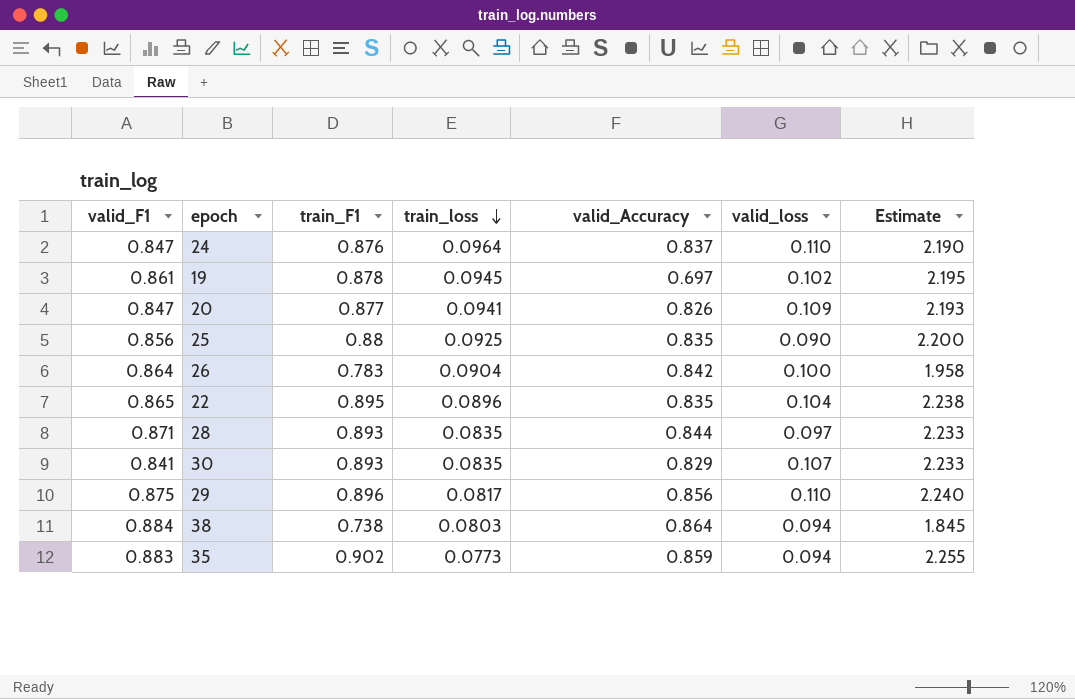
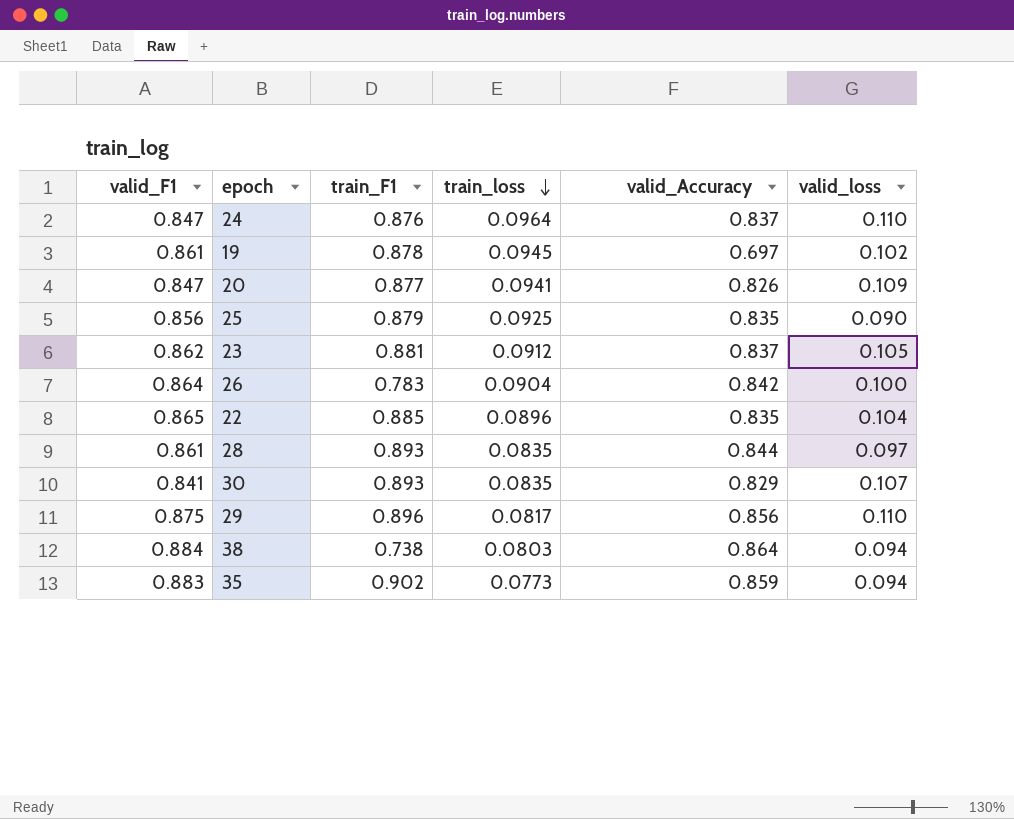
column Estimate | formula: [train_F1] * 2.5 -> none
25 | train_F1: 0.88 -> 0.879
row 23: none -> 0.862 | 0.881 | 0.0912 | 0.837 | 0.105
22 | train_F1: 0.895 -> 0.885
28 | valid_F1: 0.871 -> 0.861

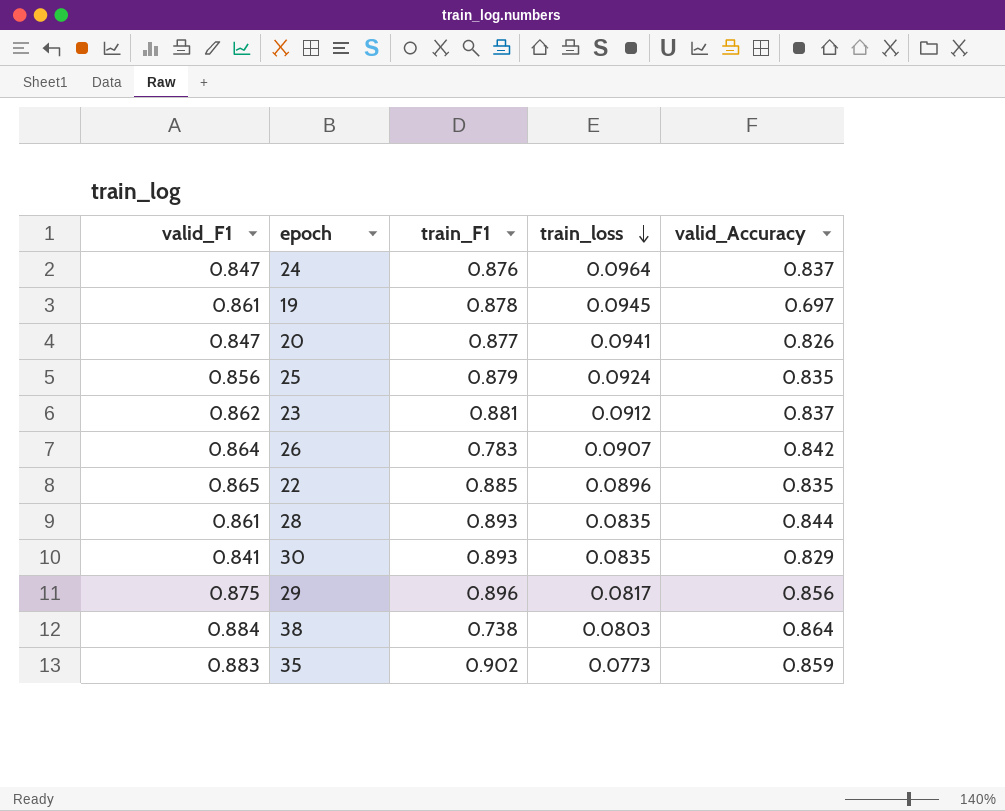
column valid_loss | position: 6 -> none
25 | train_loss: 0.0925 -> 0.0924
26 | train_loss: 0.0904 -> 0.0907

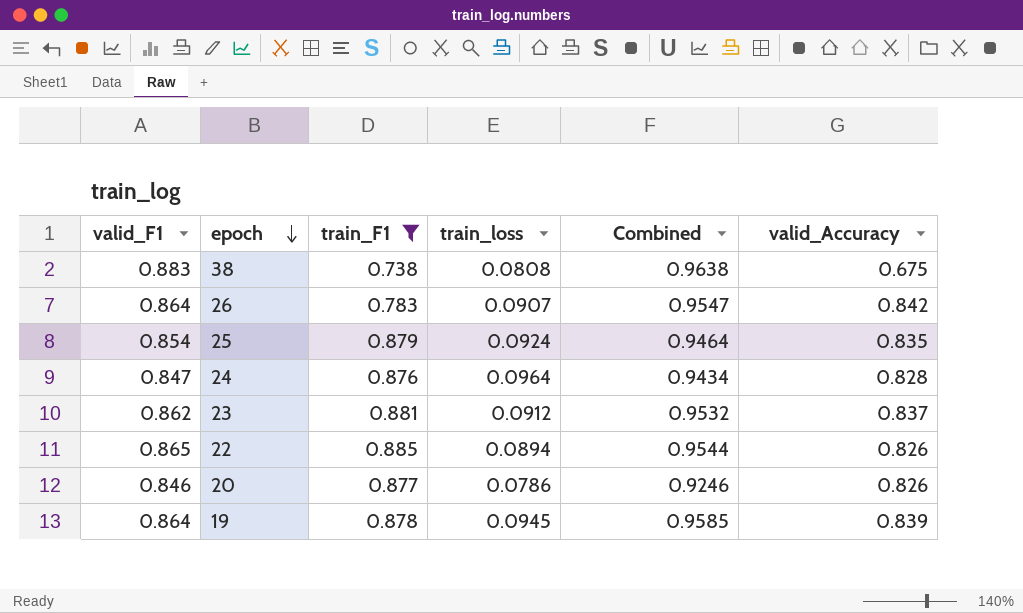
filter: none -> train_F1 <= 0.885
row order: train_loss descending -> epoch descending
column Combined | formula: none -> [valid_F1] + [train_loss]
38 | valid_F1: 0.884 -> 0.883
38 | train_loss: 0.0803 -> 0.0808
38 | valid_Accuracy: 0.864 -> 0.675
25 | valid_F1: 0.856 -> 0.854
24 | valid_Accuracy: 0.837 -> 0.828
22 | train_loss: 0.0896 -> 0.0894
22 | valid_Accuracy: 0.835 -> 0.826
20 | valid_F1: 0.847 -> 0.846
20 | train_loss: 0.0941 -> 0.0786
19 | valid_F1: 0.861 -> 0.864
19 | valid_Accuracy: 0.697 -> 0.839

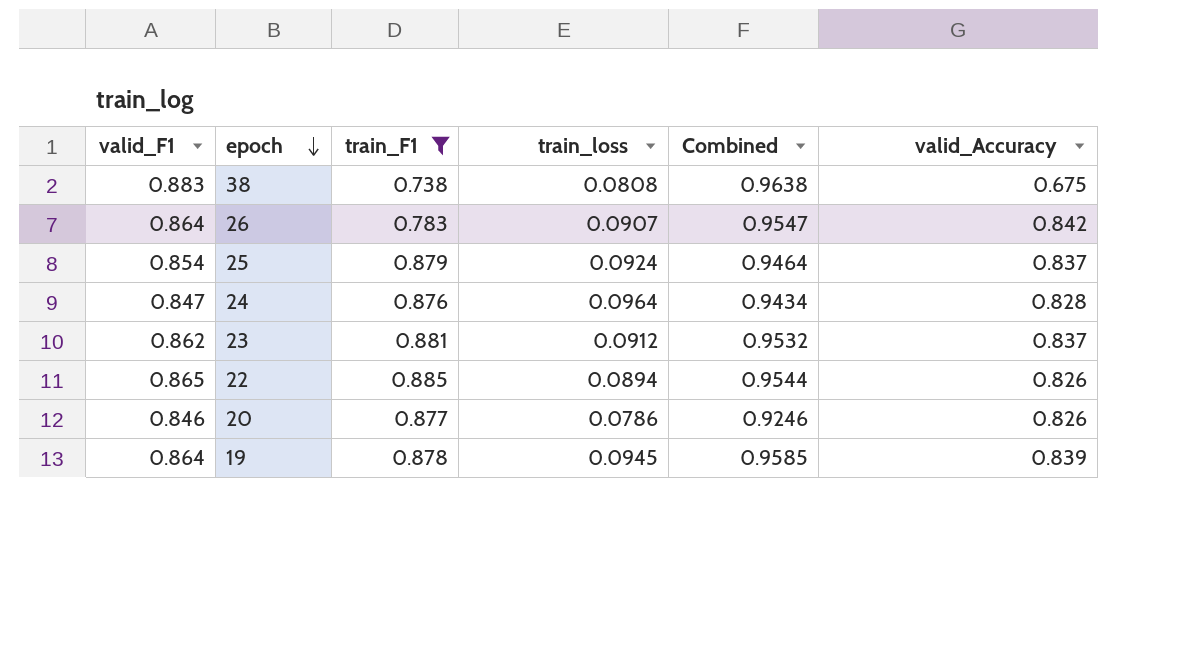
25 | valid_Accuracy: 0.835 -> 0.837

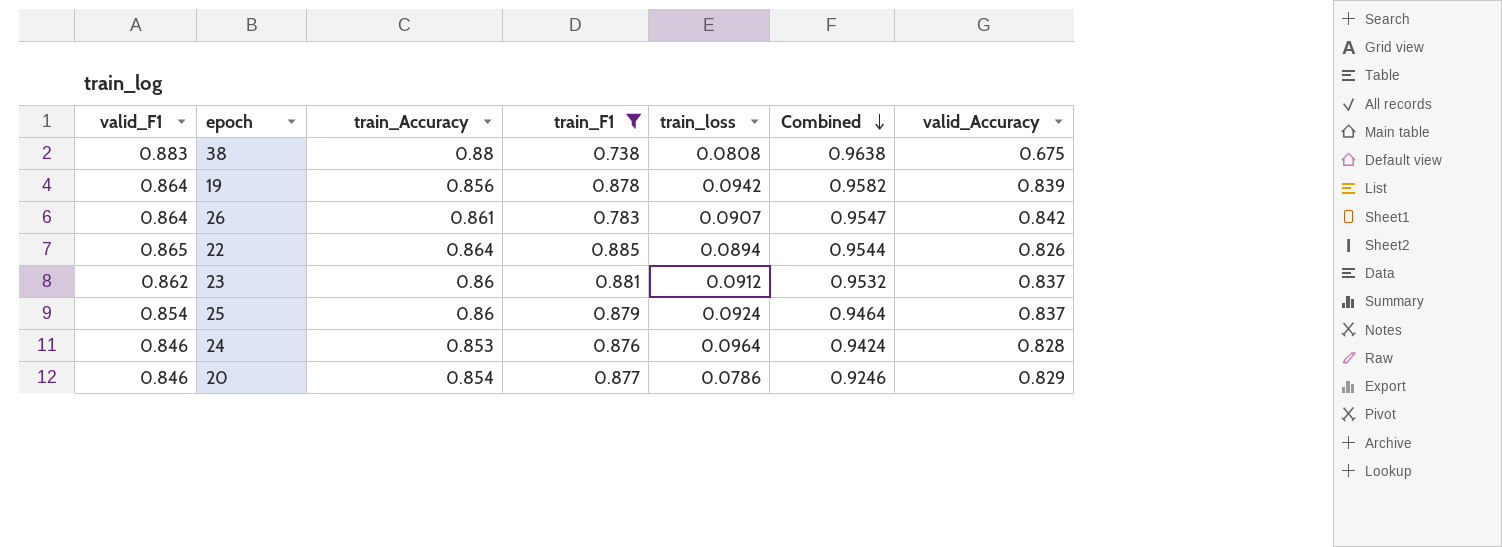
row order: epoch descending -> Combined descending
column train_Accuracy | position: none -> 3
19 | train_loss: 0.0945 -> 0.0942
19 | Combined: 0.9585 -> 0.9582
24 | valid_F1: 0.847 -> 0.846
24 | Combined: 0.9434 -> 0.9424
20 | valid_Accuracy: 0.826 -> 0.829

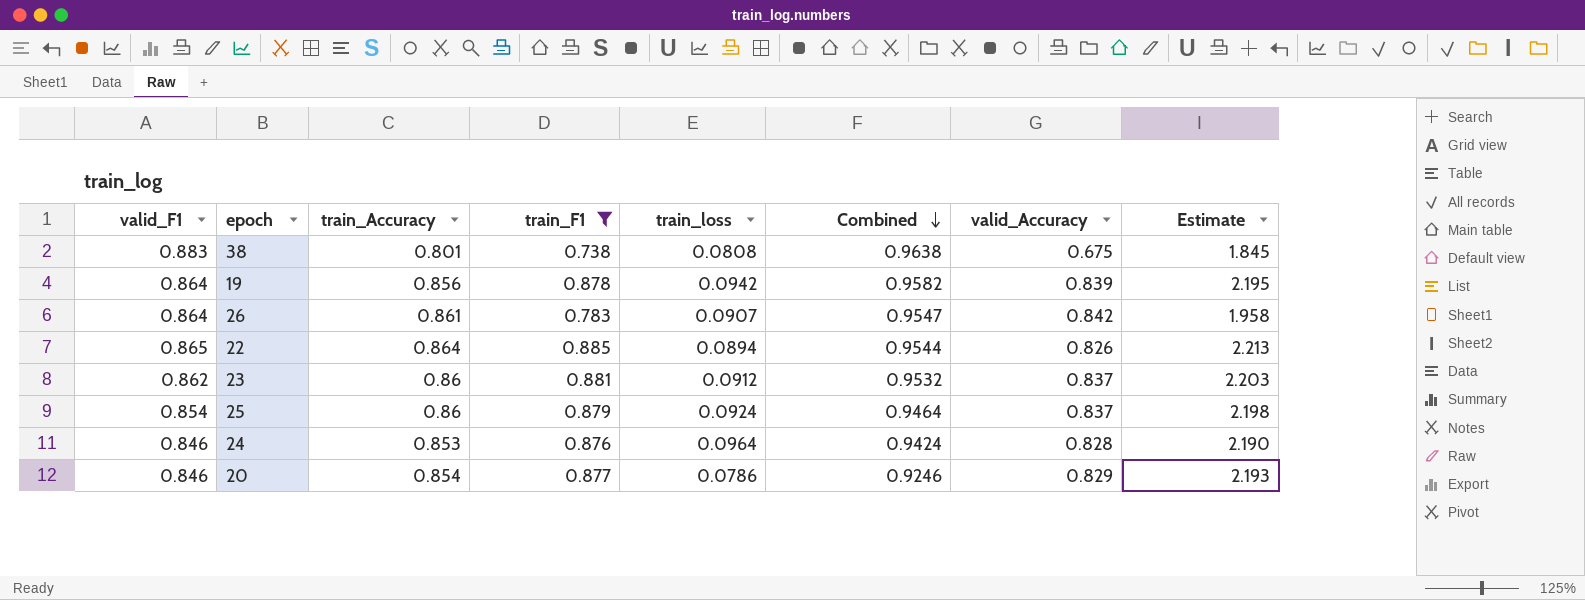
column Estimate | formula: none -> [train_F1] * 2.5
38 | train_Accuracy: 0.88 -> 0.801

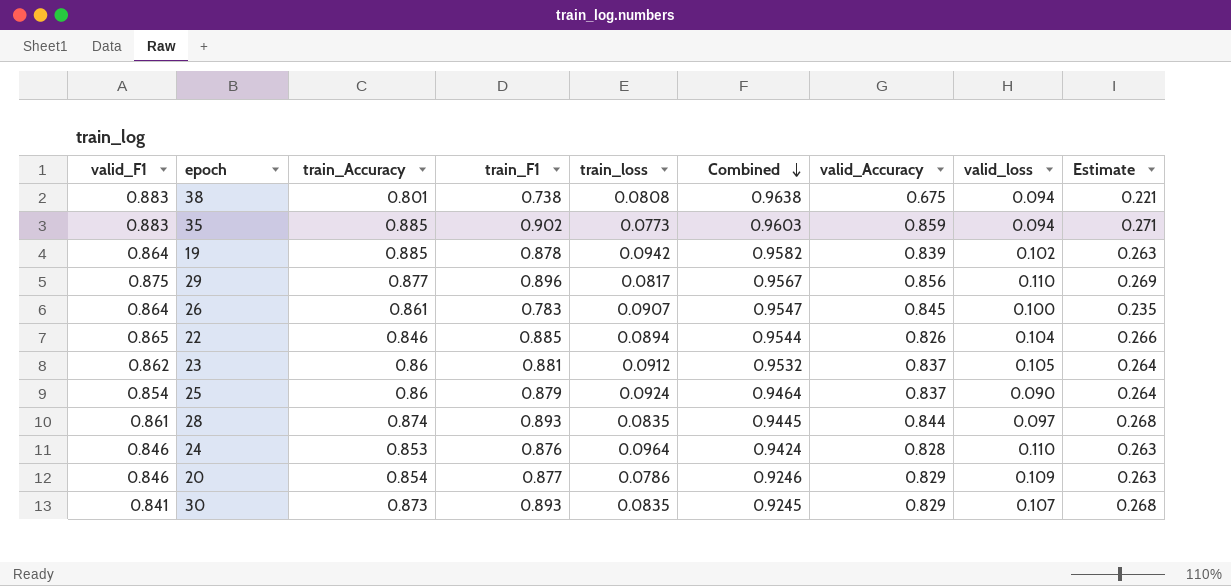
filter: train_F1 <= 0.885 -> none
column valid_loss | position: none -> 8
column Estimate | formula: [train_F1] * 2.5 -> [train_F1] * 0.3
19 | train_Accuracy: 0.856 -> 0.885
26 | valid_Accuracy: 0.842 -> 0.845
22 | train_Accuracy: 0.864 -> 0.846

